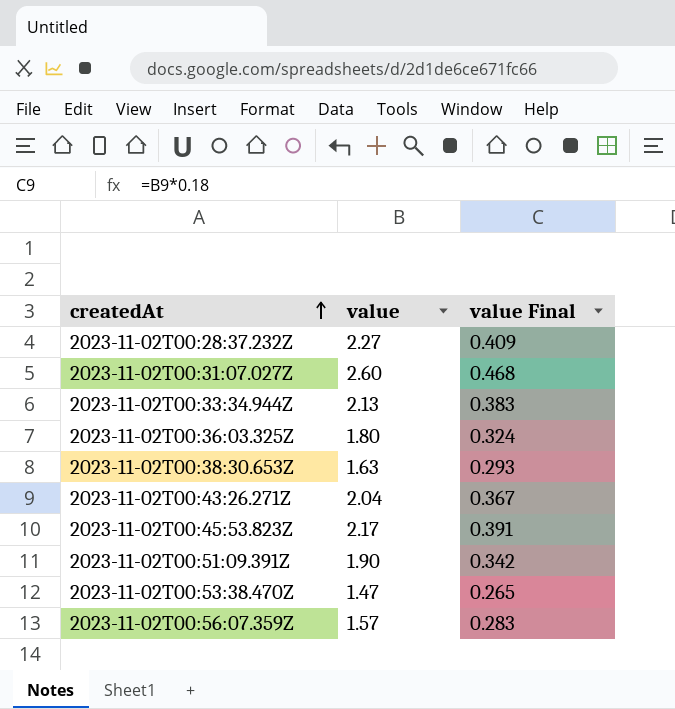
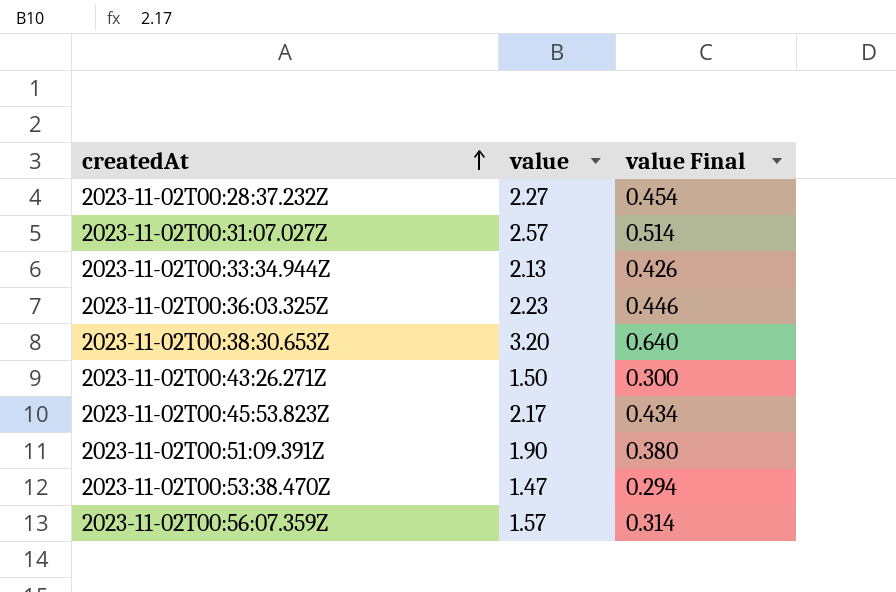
column value Final | formula: [value] * 0.18 -> [value] * 0.2
2023-11-02T00:31:07.027Z | value: 2.60 -> 2.57
2023-11-02T00:36:03.325Z | value: 1.80 -> 2.23
2023-11-02T00:38:30.653Z | value: 1.63 -> 3.20
2023-11-02T00:43:26.271Z | value: 2.04 -> 1.50

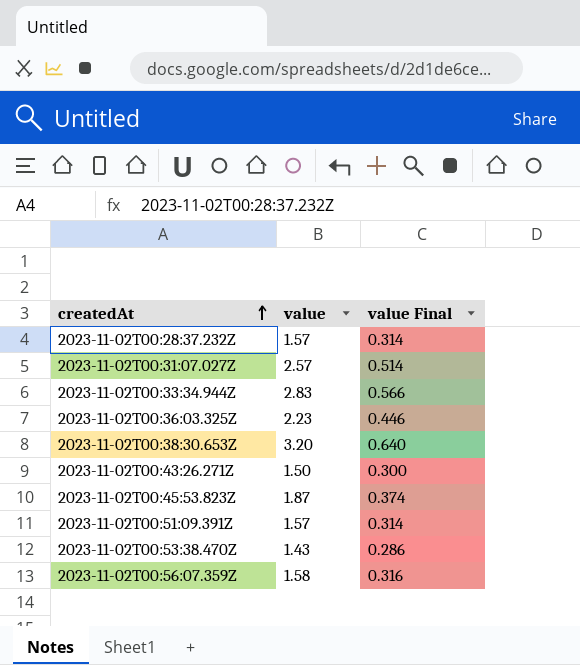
2023-11-02T00:28:37.232Z | value: 2.27 -> 1.57
2023-11-02T00:28:37.232Z | value Final: 0.454 -> 0.314
2023-11-02T00:33:34.944Z | value: 2.13 -> 2.83
2023-11-02T00:33:34.944Z | value Final: 0.426 -> 0.566
2023-11-02T00:45:53.823Z | value: 2.17 -> 1.87
2023-11-02T00:45:53.823Z | value Final: 0.434 -> 0.374
2023-11-02T00:51:09.391Z | value: 1.90 -> 1.57
2023-11-02T00:51:09.391Z | value Final: 0.380 -> 0.314
2023-11-02T00:53:38.470Z | value: 1.47 -> 1.43
2023-11-02T00:53:38.470Z | value Final: 0.294 -> 0.286
2023-11-02T00:56:07.359Z | value: 1.57 -> 1.58
2023-11-02T00:56:07.359Z | value Final: 0.314 -> 0.316

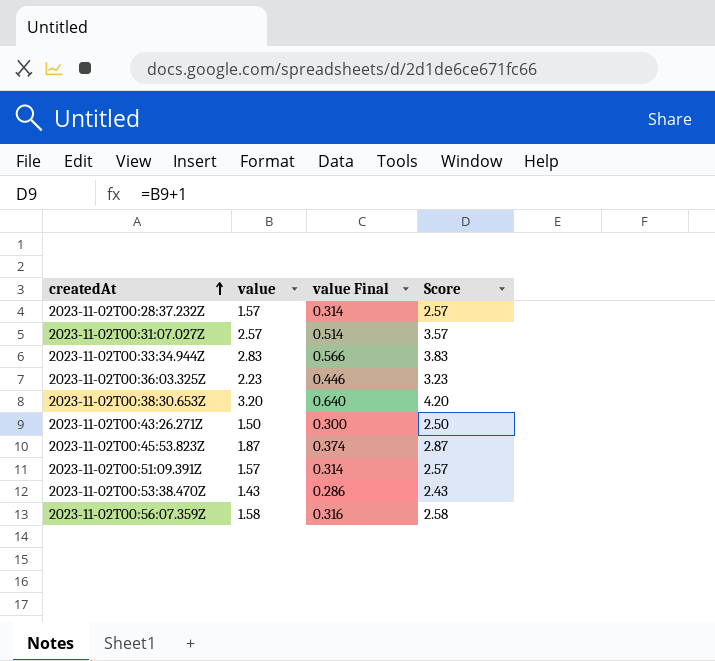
column Score | formula: none -> [value] + 1

